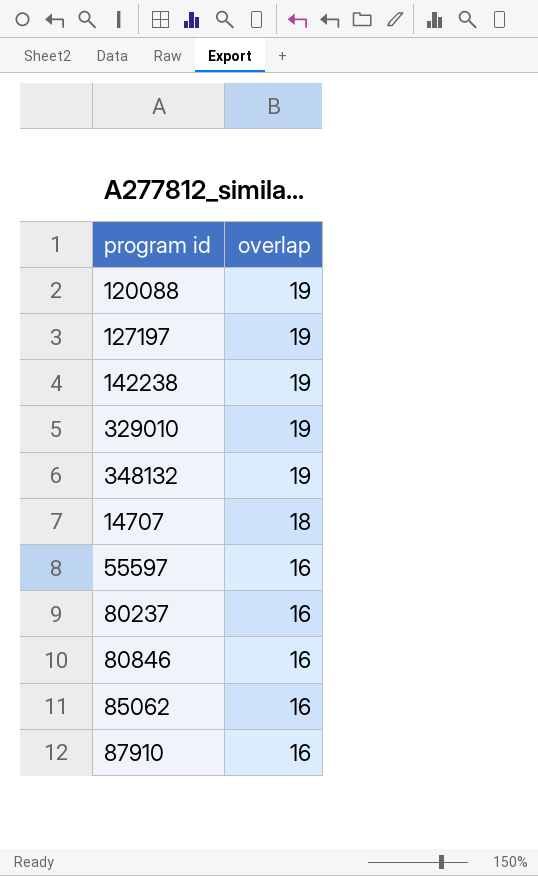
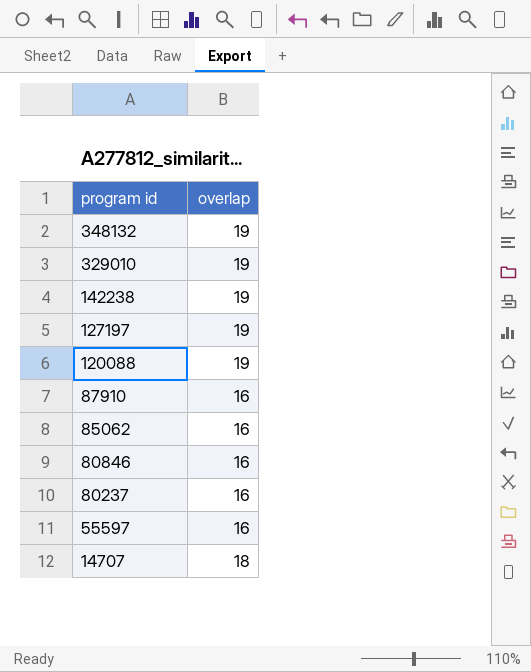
row order: overlap descending -> program id descending

